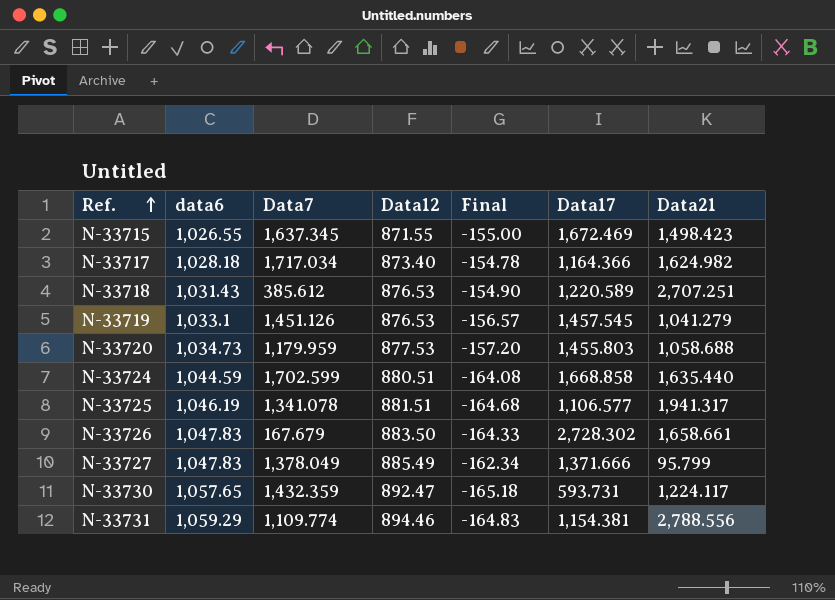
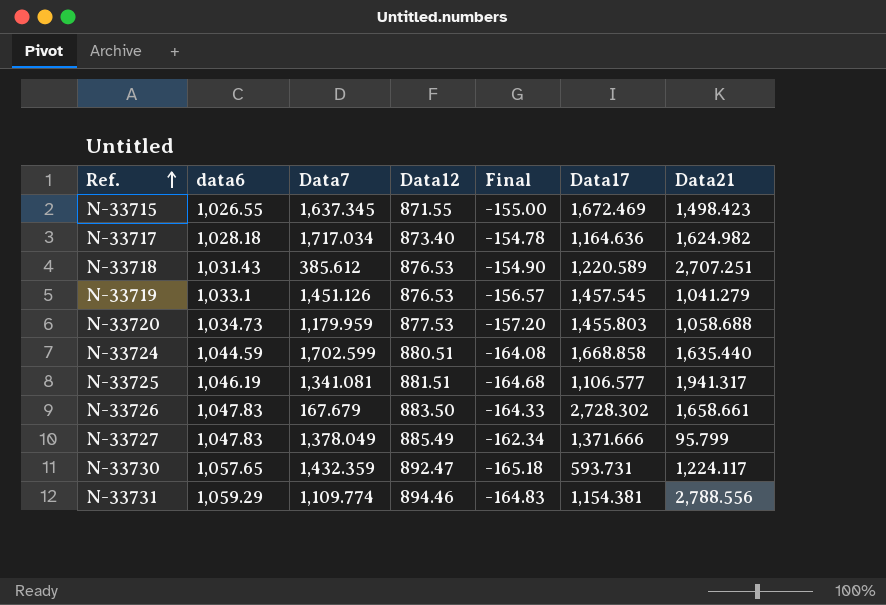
N-33717 | Data17: 1,164.366 -> 1,164.636
N-33725 | Data7: 1,341.078 -> 1,341.081

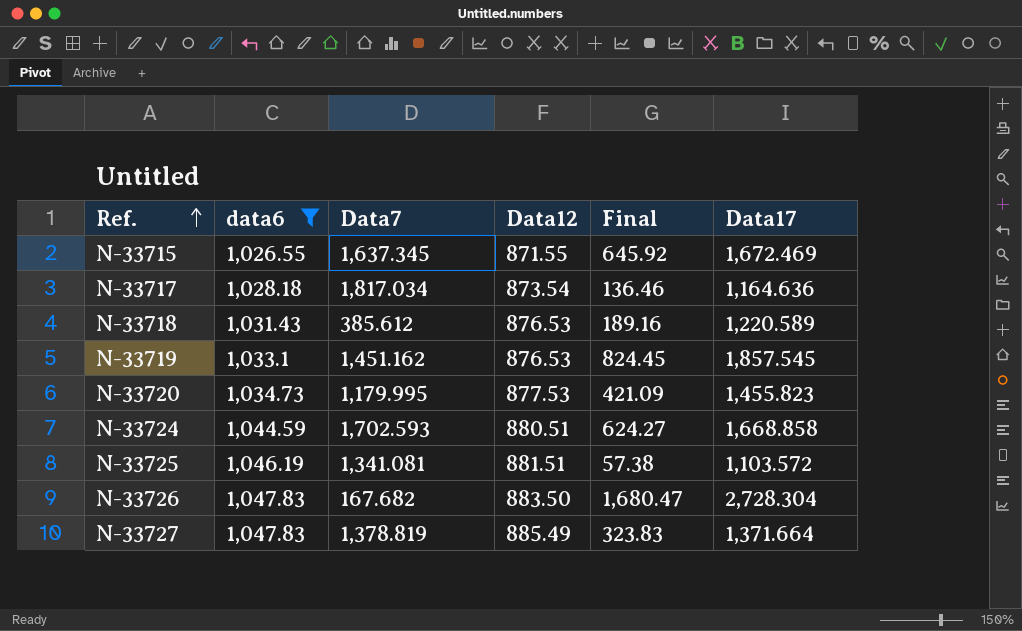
filter: none -> data6 <= 1,047.83
column Data21 | position: 7 -> none
column Final | formula: [Data12] - [data6] -> [Data17] - [data6]
N-33717 | Data7: 1,717.034 -> 1,817.034
N-33717 | Data12: 873.40 -> 873.54
N-33719 | Data7: 1,451.126 -> 1,451.162
N-33719 | Data17: 1,457.545 -> 1,857.545
N-33720 | Data7: 1,179.959 -> 1,179.995
N-33720 | Data17: 1,455.803 -> 1,455.823
N-33724 | Data7: 1,702.599 -> 1,702.593
N-33725 | Data17: 1,106.577 -> 1,103.572
N-33726 | Data7: 167.679 -> 167.682
N-33726 | Data17: 2,728.302 -> 2,728.304
N-33727 | Data7: 1,378.049 -> 1,378.819
N-33727 | Data17: 1,371.666 -> 1,371.664

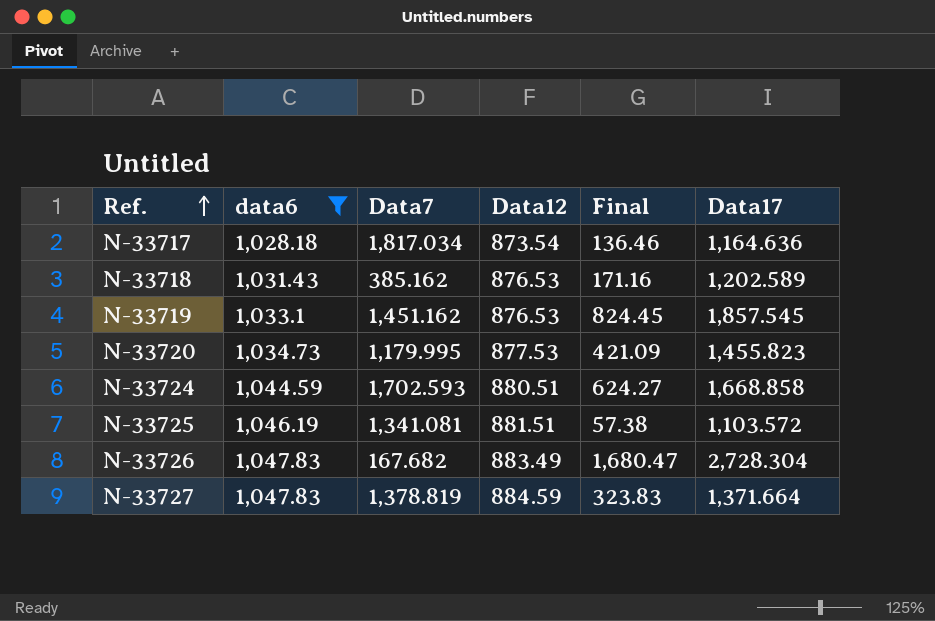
row N-33715: 1,026.55 | 1,637.345 | 871.55 | 645.92 | 1,672.469 -> none
N-33718 | Data7: 385.612 -> 385.162
N-33718 | Final: 189.16 -> 171.16
N-33718 | Data17: 1,220.589 -> 1,202.589
N-33726 | Data12: 883.50 -> 883.49
N-33727 | Data12: 885.49 -> 884.59

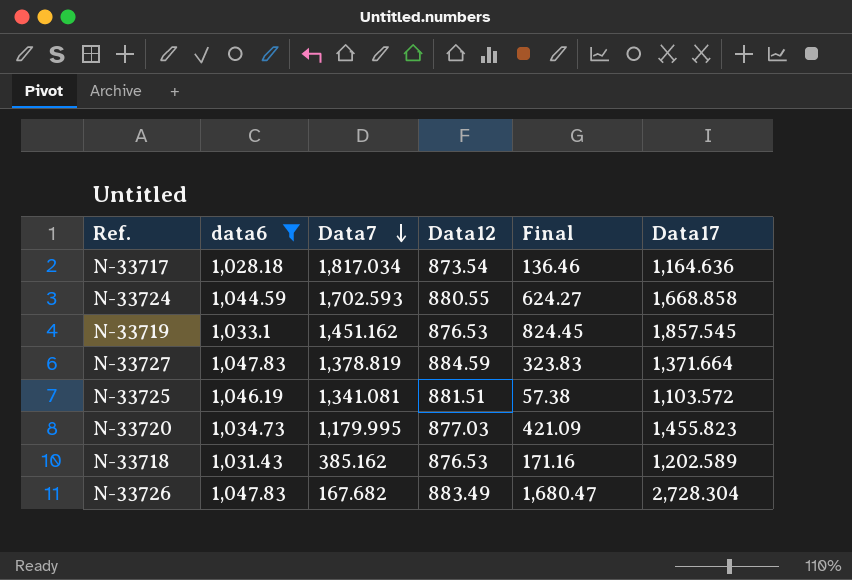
row order: Ref. ascending -> Data7 descending
N-33724 | Data12: 880.51 -> 880.55
N-33720 | Data12: 877.53 -> 877.03

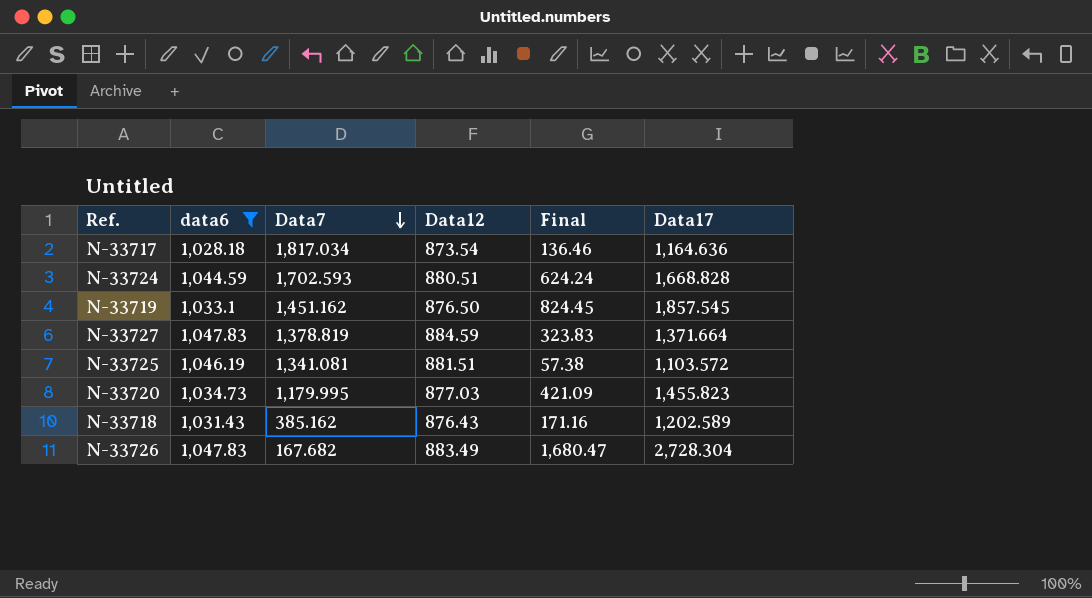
N-33724 | Data12: 880.55 -> 880.51
N-33724 | Final: 624.27 -> 624.24
N-33724 | Data17: 1,668.858 -> 1,668.828
N-33719 | Data12: 876.53 -> 876.50
N-33718 | Data12: 876.53 -> 876.43

